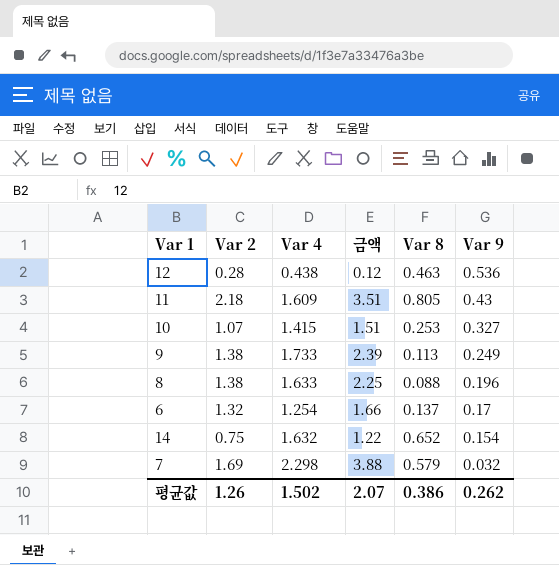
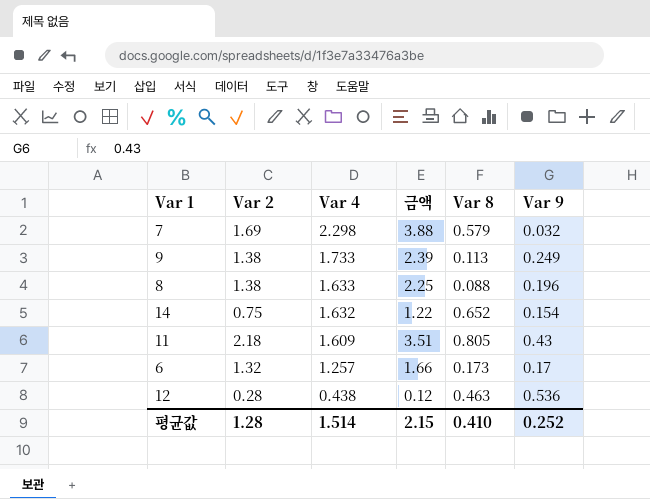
row order: Var 9 descending -> Var 4 descending
row 10: 1.07 | 1.415 | 1.51 | 0.253 | 0.327 -> none
6 | Var 4: 1.254 -> 1.257
6 | Var 8: 0.137 -> 0.173
평균값 | Var 2: 1.26 -> 1.28
평균값 | Var 4: 1.502 -> 1.514
평균값 | 금액: 2.07 -> 2.15
평균값 | Var 8: 0.386 -> 0.410
평균값 | Var 9: 0.262 -> 0.252

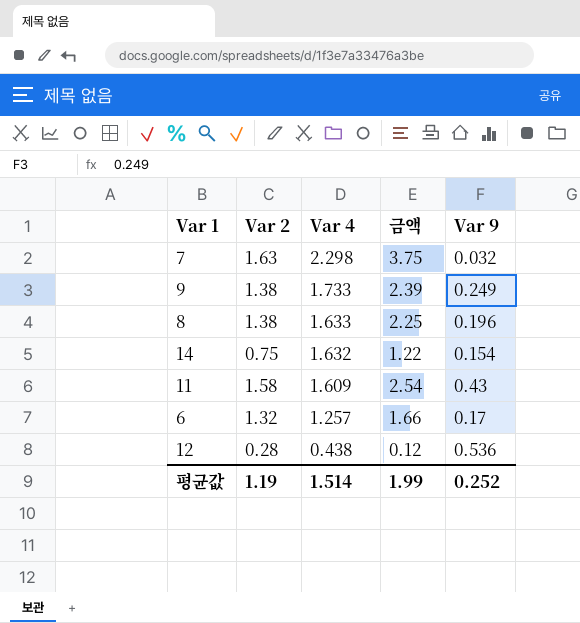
column Var 8 | position: 5 -> none
7 | Var 2: 1.69 -> 1.63
7 | 금액: 3.88 -> 3.75
11 | Var 2: 2.18 -> 1.58
11 | 금액: 3.51 -> 2.54
평균값 | Var 2: 1.28 -> 1.19
평균값 | 금액: 2.15 -> 1.99

